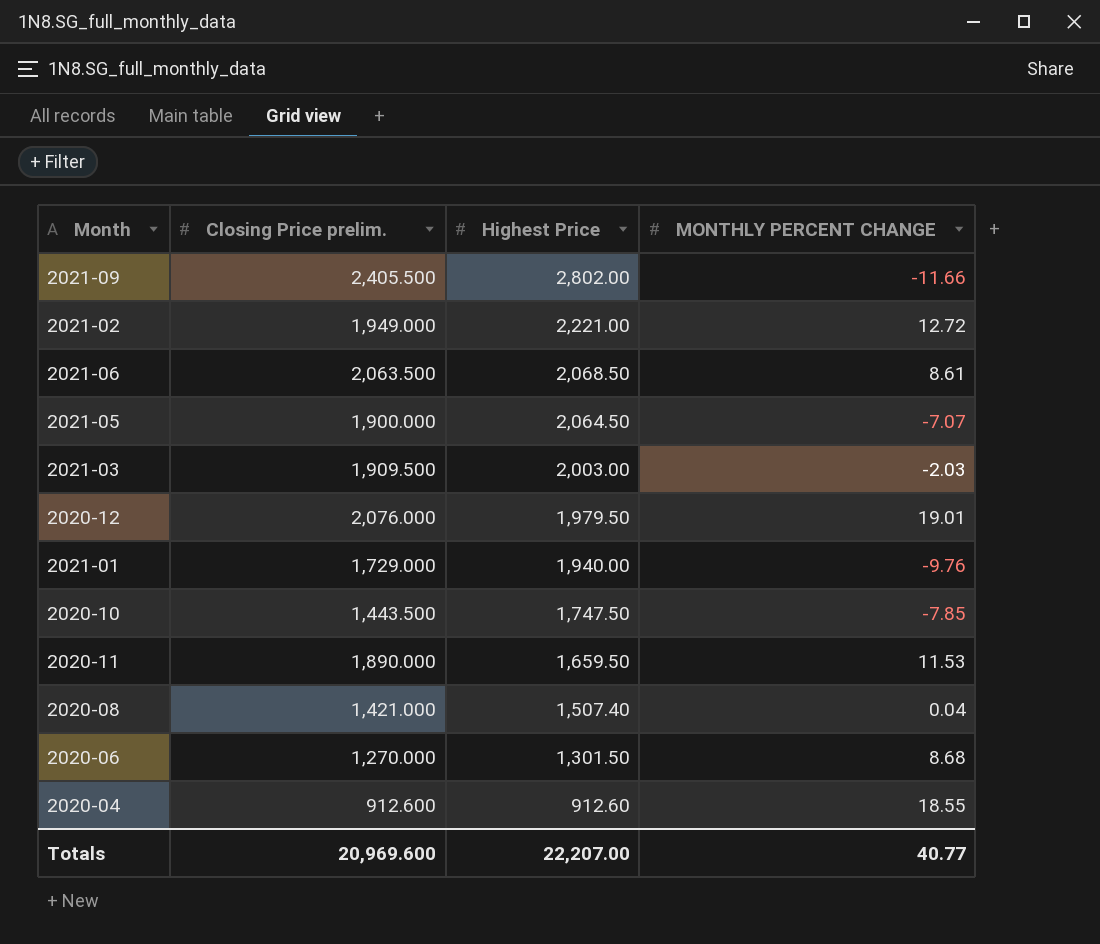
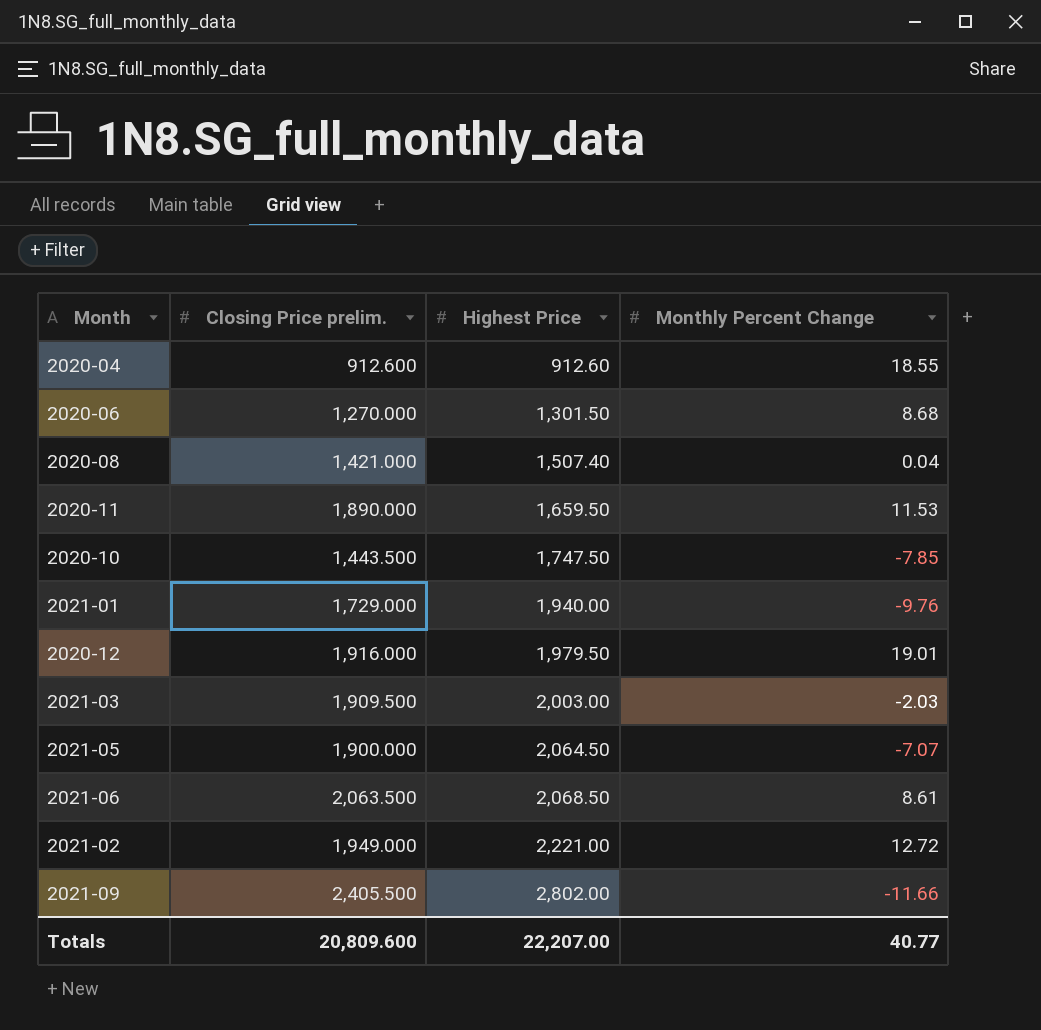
row order: Highest Price descending -> Highest Price ascending
column name: MONTHLY PERCENT CHANGE -> Monthly Percent Change
2020-12 | Closing Price prelim.: 2,076.000 -> 1,916.000
Totals | Closing Price prelim.: 20,969.600 -> 20,809.600

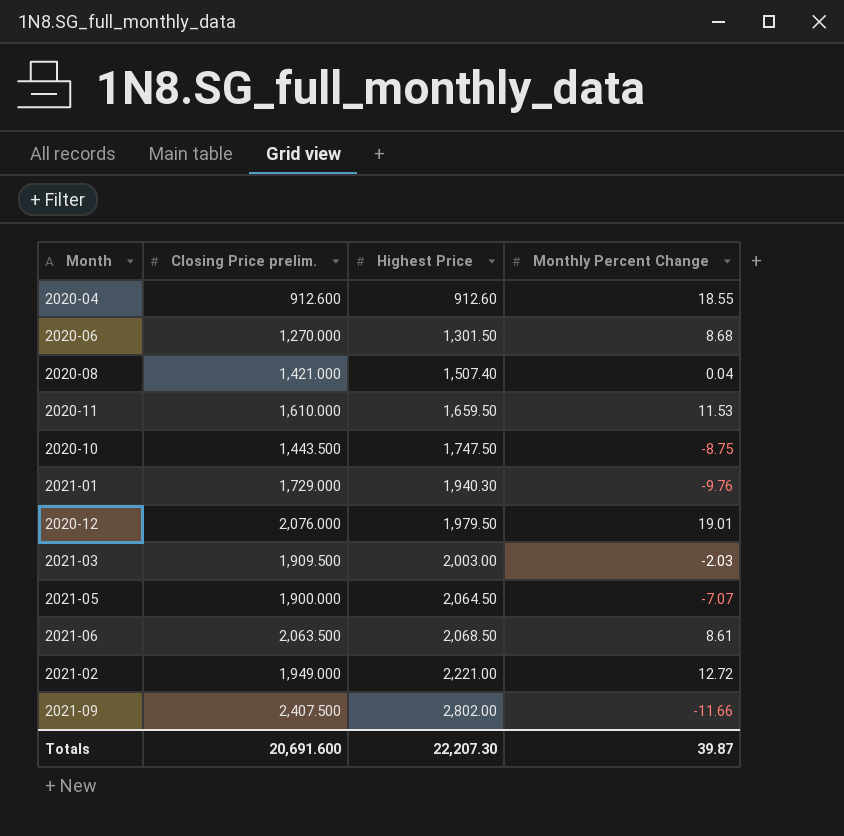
2020-11 | Closing Price prelim.: 1,890.000 -> 1,610.000
2020-10 | Monthly Percent Change: -7.85 -> -8.75
2021-01 | Highest Price: 1,940.00 -> 1,940.30
2020-12 | Closing Price prelim.: 1,916.000 -> 2,076.000
2021-09 | Closing Price prelim.: 2,405.500 -> 2,407.500
Totals | Closing Price prelim.: 20,809.600 -> 20,691.600
Totals | Highest Price: 22,207.00 -> 22,207.30
Totals | Monthly Percent Change: 40.77 -> 39.87

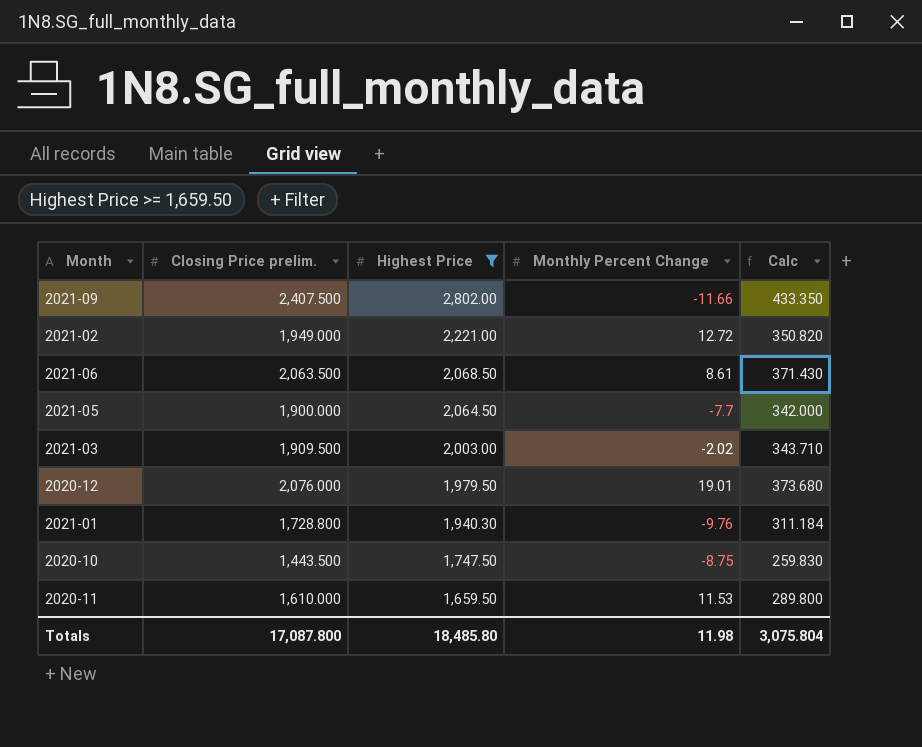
filter: none -> Highest Price >= 1,659.50
row order: Highest Price ascending -> Highest Price descending
column Calc | formula: none -> [Closing Price prelim.] * 0.18
2021-05 | Monthly Percent Change: -7.07 -> -7.7
2021-03 | Monthly Percent Change: -2.03 -> -2.02
2021-01 | Closing Price prelim.: 1,729.000 -> 1,728.800
Totals | Closing Price prelim.: 20,691.600 -> 17,087.800
Totals | Highest Price: 22,207.30 -> 18,485.80
Totals | Monthly Percent Change: 39.87 -> 11.98

